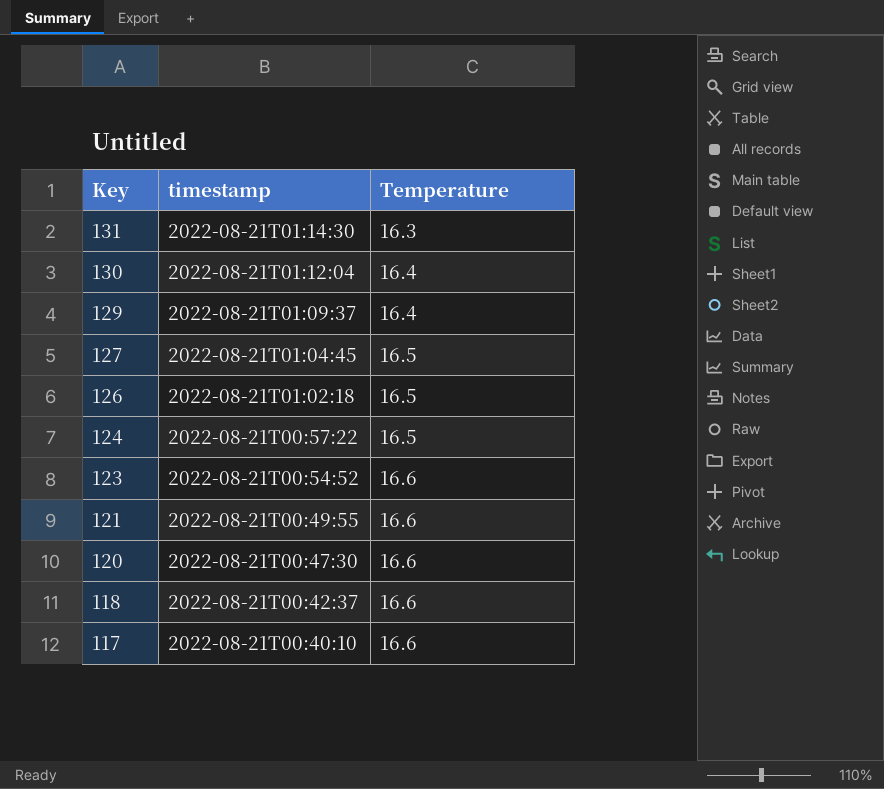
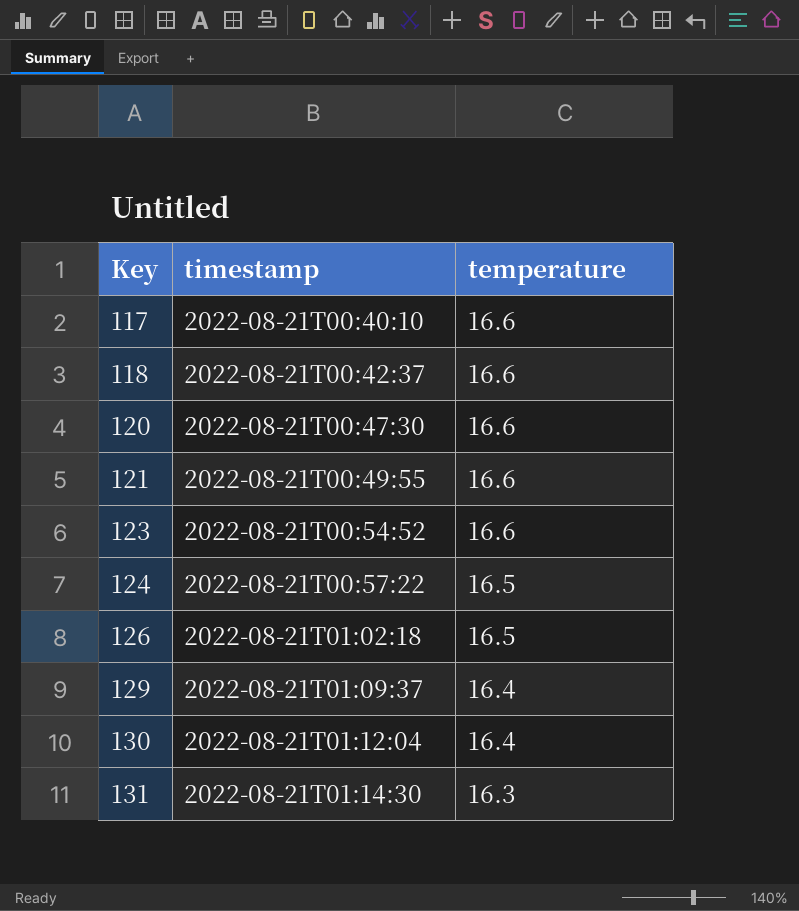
row order: Key descending -> Key ascending
column name: Temperature -> temperature
row 127: 2022-08-21T01:04:45 | 16.5 -> none

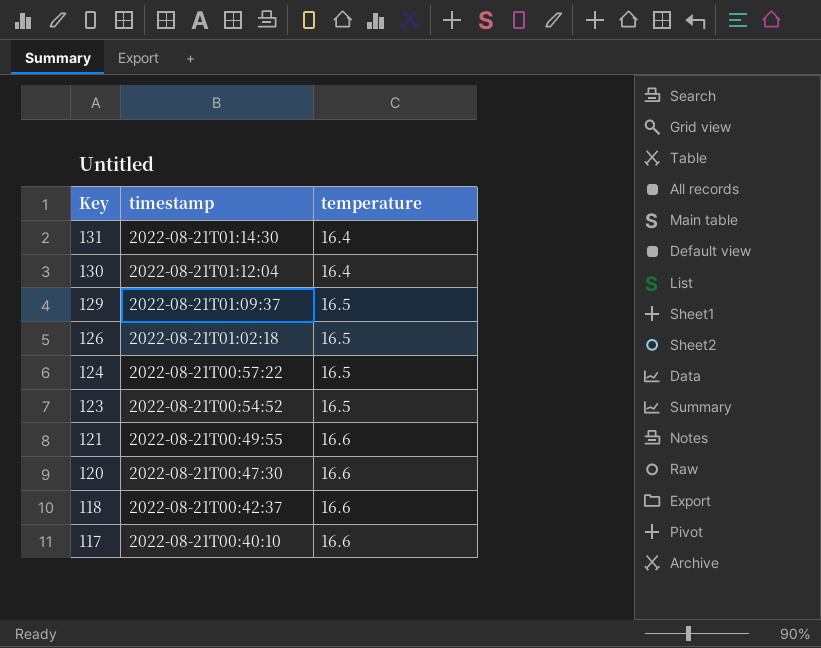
row order: Key ascending -> Key descending
131 | temperature: 16.3 -> 16.4
129 | temperature: 16.4 -> 16.5
123 | temperature: 16.6 -> 16.5

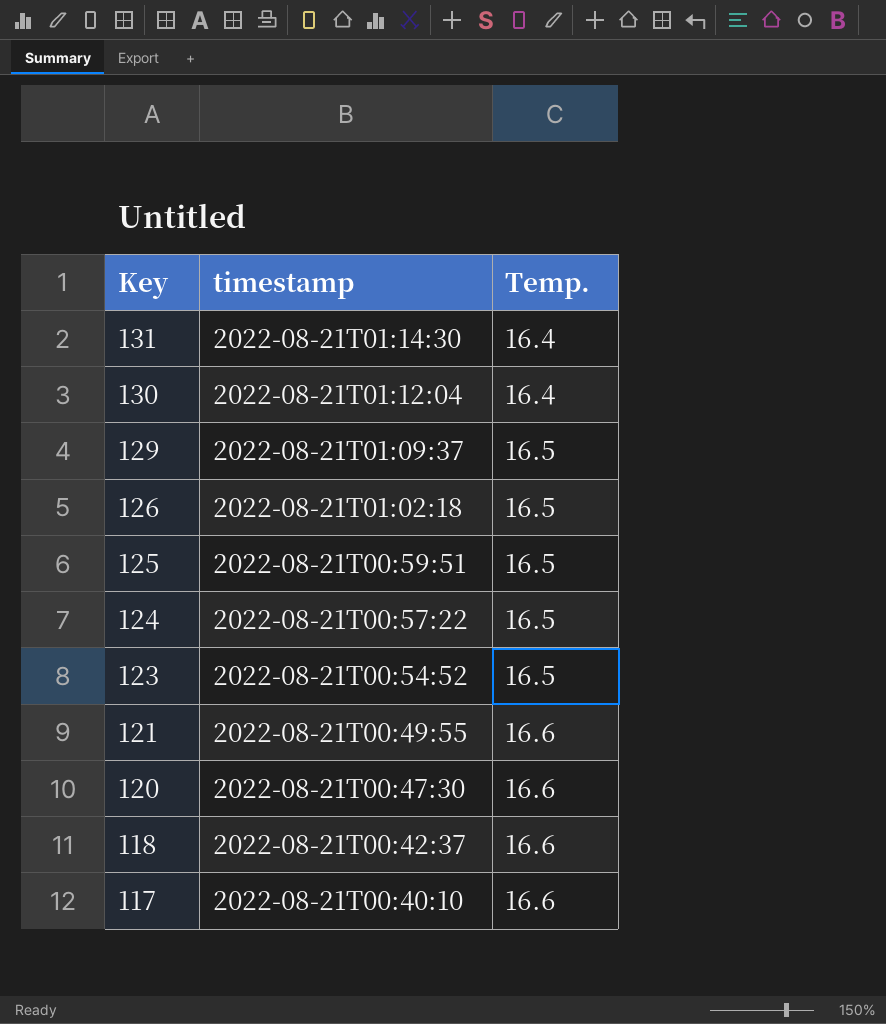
column name: temperature -> Temp.
row 125: none -> 2022-08-21T00:59:51 | 16.5

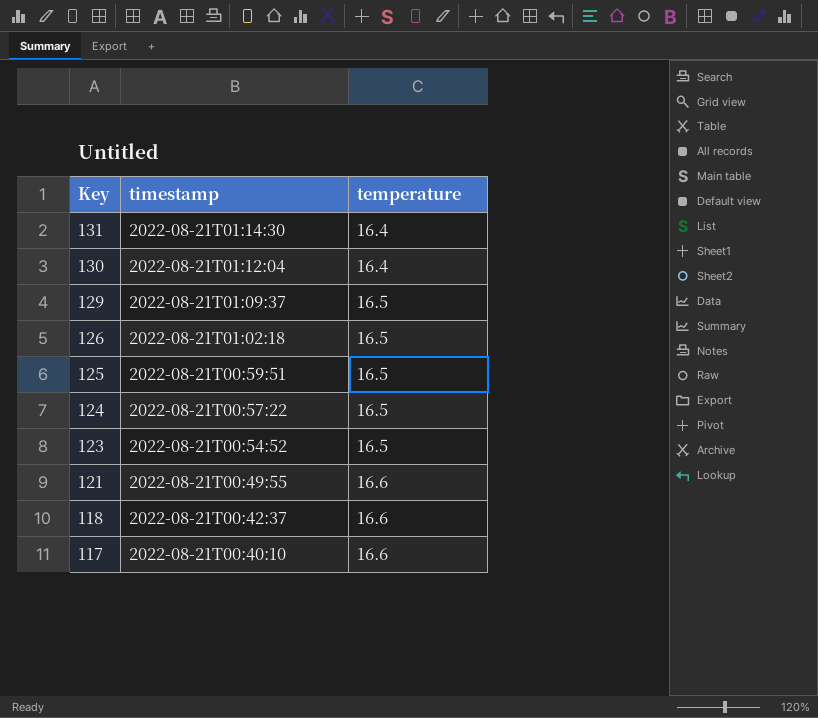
column name: Temp. -> temperature
row 120: 2022-08-21T00:47:30 | 16.6 -> none

